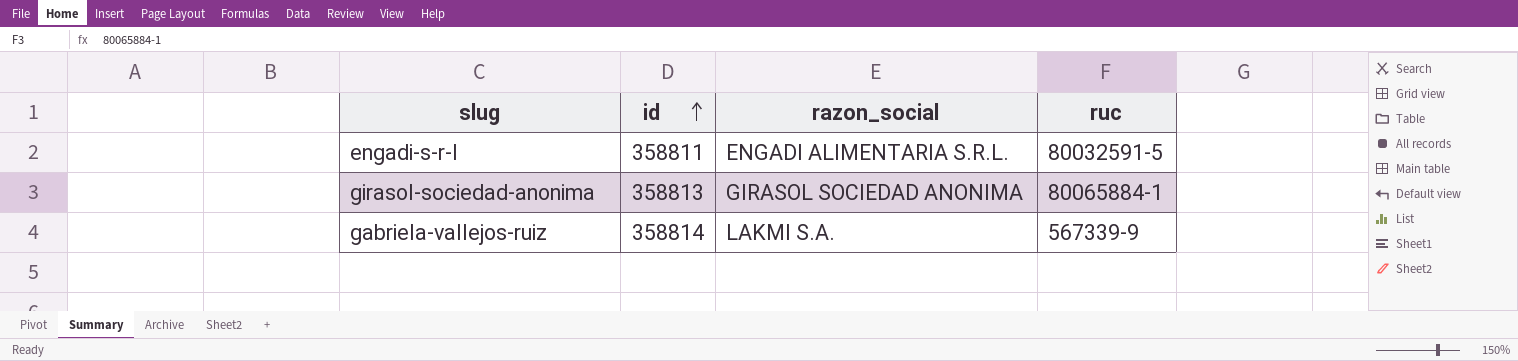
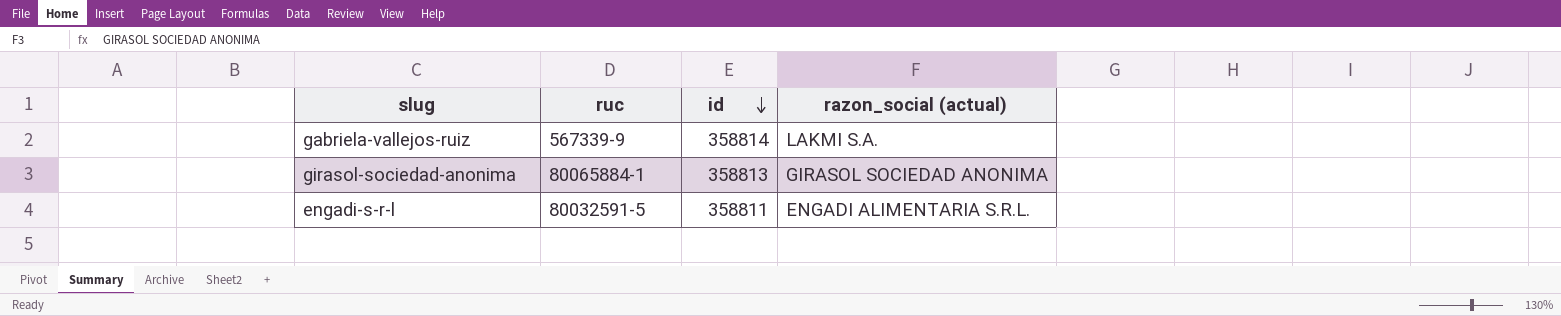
row order: id ascending -> id descending
column ruc | position: 4 -> 2
column name: razon_social -> razon_social (actual)

